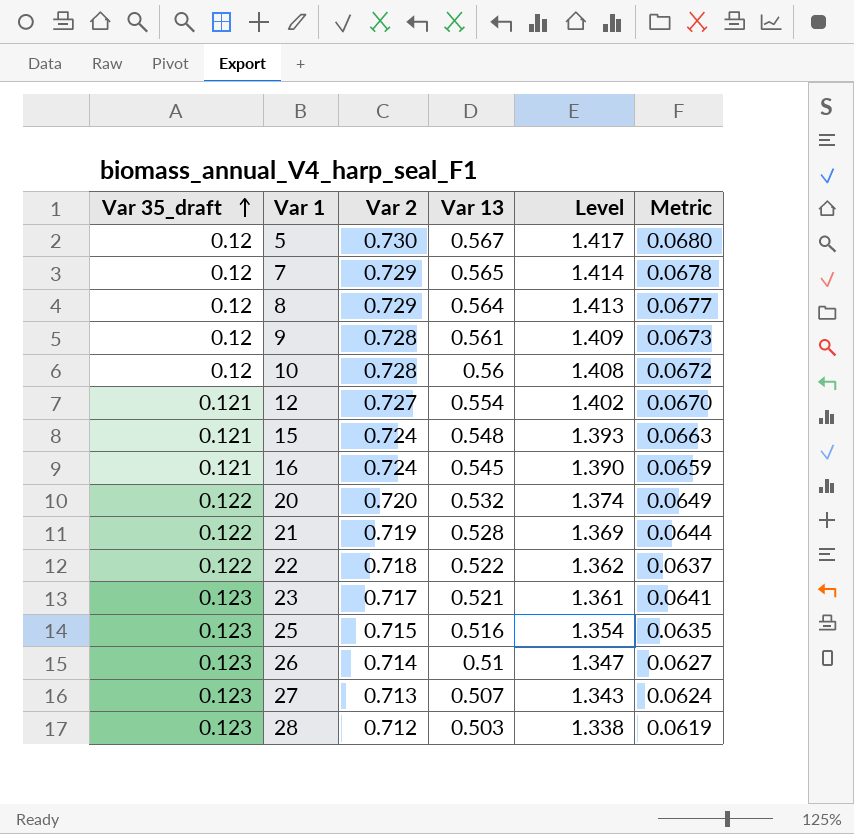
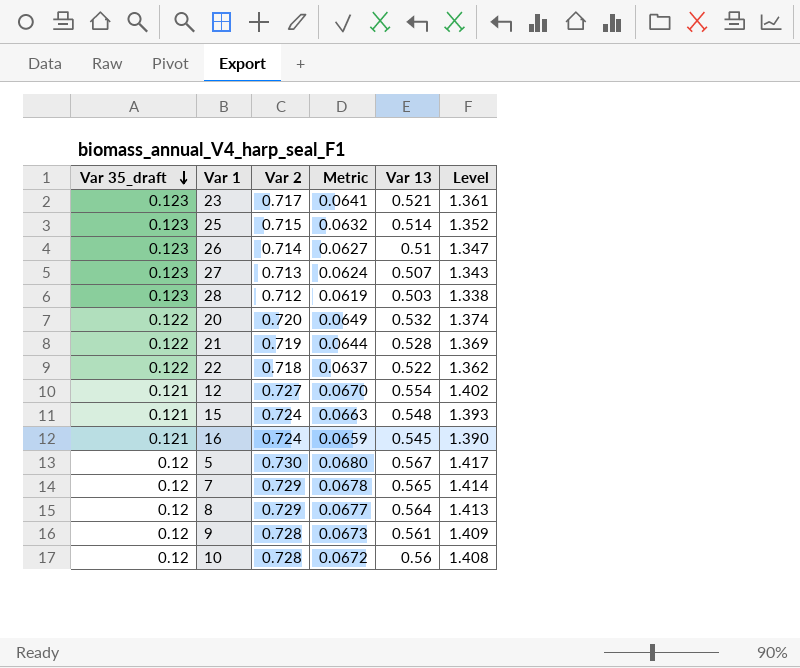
row order: Var 35_draft ascending -> Var 35_draft descending
column Metric | position: 6 -> 4
25 | Metric: 0.0635 -> 0.0632
25 | Var 13: 0.516 -> 0.514
25 | Level: 1.354 -> 1.352

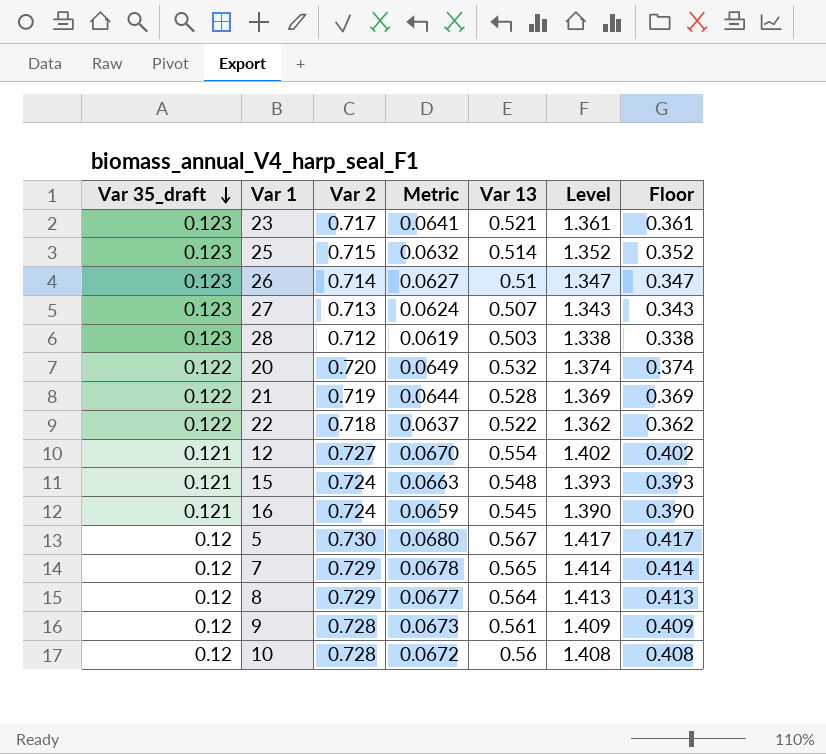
column Floor | formula: none -> [Level] - 1

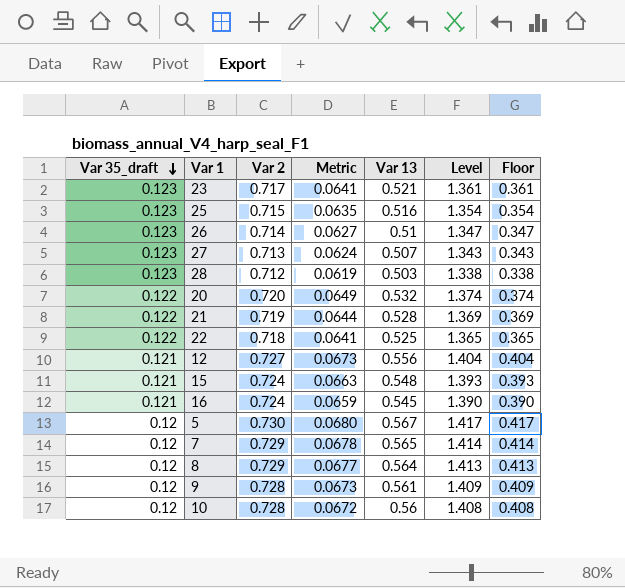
25 | Metric: 0.0632 -> 0.0635
25 | Var 13: 0.514 -> 0.516
25 | Level: 1.352 -> 1.354
25 | Floor: 0.352 -> 0.354
22 | Metric: 0.0637 -> 0.0641
22 | Var 13: 0.522 -> 0.525
22 | Level: 1.362 -> 1.365
22 | Floor: 0.362 -> 0.365
12 | Metric: 0.0670 -> 0.0673
12 | Var 13: 0.554 -> 0.556
12 | Level: 1.402 -> 1.404
12 | Floor: 0.402 -> 0.404

